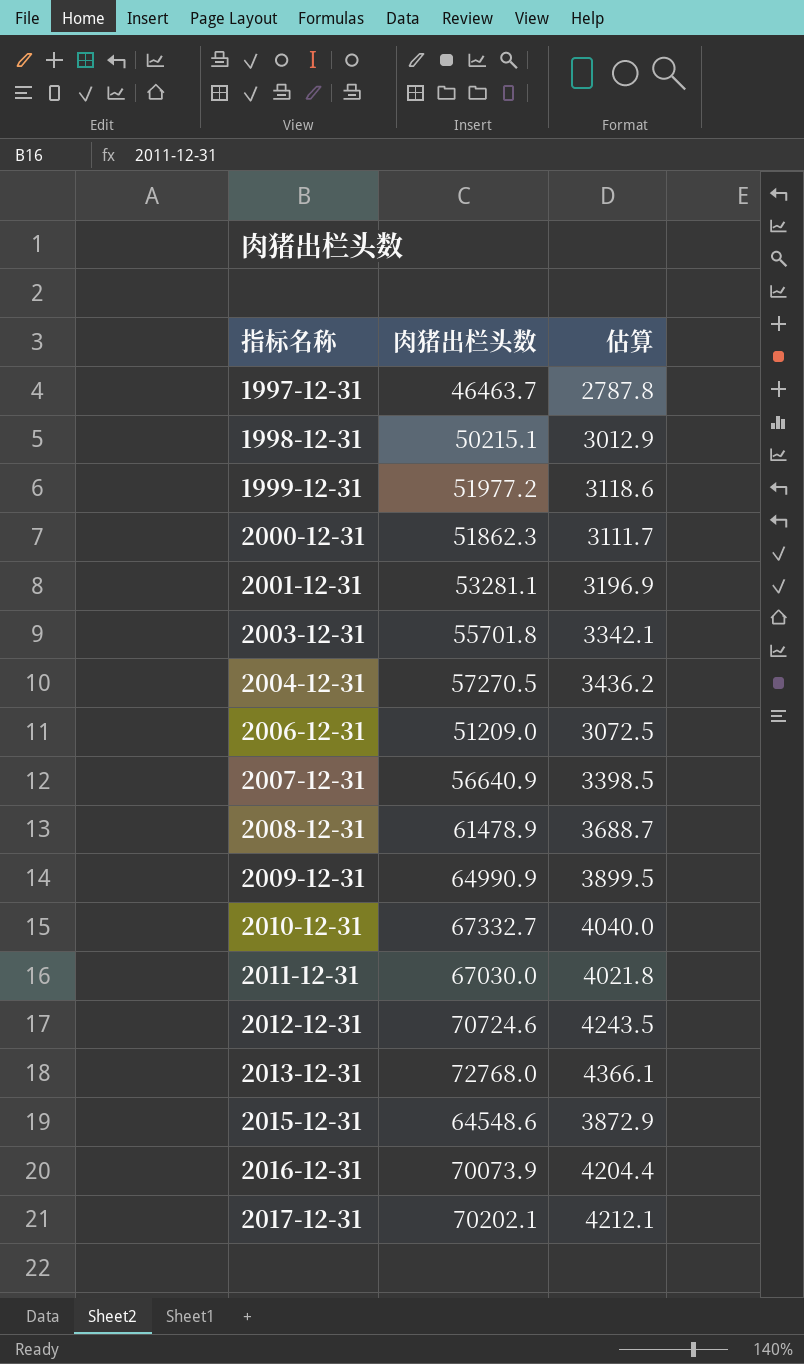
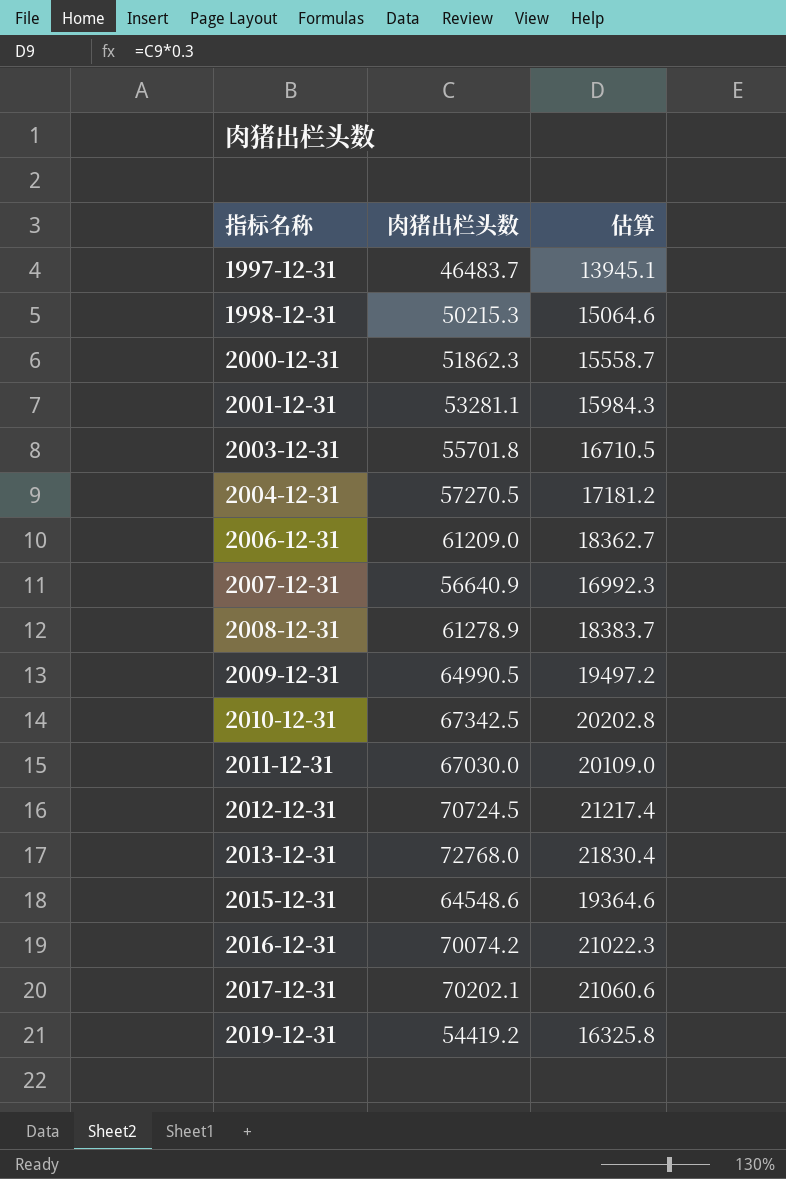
column 估算 | formula: [肉猪出栏头数] * 0.06 -> [肉猪出栏头数] * 0.3
row 1999-12-31: 51977.2 | 3118.6 -> none
1997-12-31 | 肉猪出栏头数: 46463.7 -> 46483.7
1998-12-31 | 肉猪出栏头数: 50215.1 -> 50215.3
2006-12-31 | 肉猪出栏头数: 51209.0 -> 61209.0
2008-12-31 | 肉猪出栏头数: 61478.9 -> 61278.9
2009-12-31 | 肉猪出栏头数: 64990.9 -> 64990.5
2010-12-31 | 肉猪出栏头数: 67332.7 -> 67342.5
2012-12-31 | 肉猪出栏头数: 70724.6 -> 70724.5
2016-12-31 | 肉猪出栏头数: 70073.9 -> 70074.2
row 2019-12-31: none -> 54419.2 | 16325.8

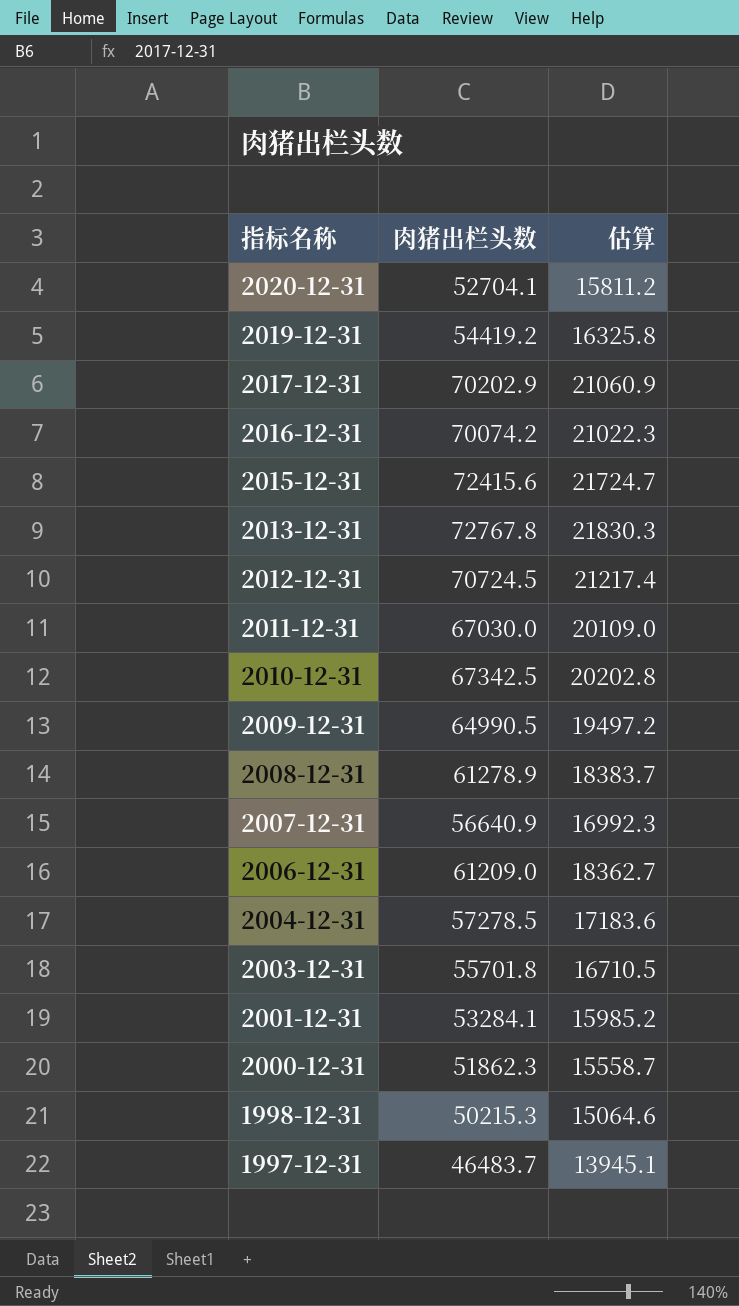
row order: 指标名称 ascending -> 指标名称 descending
row 2020-12-31: none -> 52704.1 | 15811.2
2017-12-31 | 肉猪出栏头数: 70202.1 -> 70202.9
2017-12-31 | 估算: 21060.6 -> 21060.9
2015-12-31 | 肉猪出栏头数: 64548.6 -> 72415.6
2015-12-31 | 估算: 19364.6 -> 21724.7
2013-12-31 | 肉猪出栏头数: 72768.0 -> 72767.8
2013-12-31 | 估算: 21830.4 -> 21830.3
2004-12-31 | 肉猪出栏头数: 57270.5 -> 57278.5
2004-12-31 | 估算: 17181.2 -> 17183.6
2001-12-31 | 肉猪出栏头数: 53281.1 -> 53284.1
2001-12-31 | 估算: 15984.3 -> 15985.2

